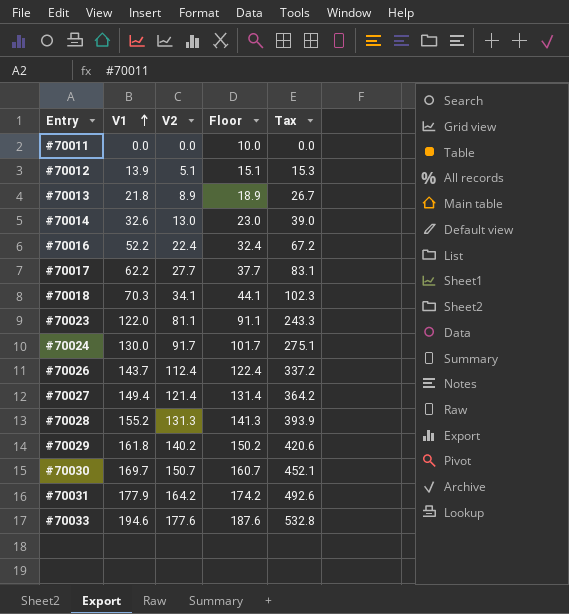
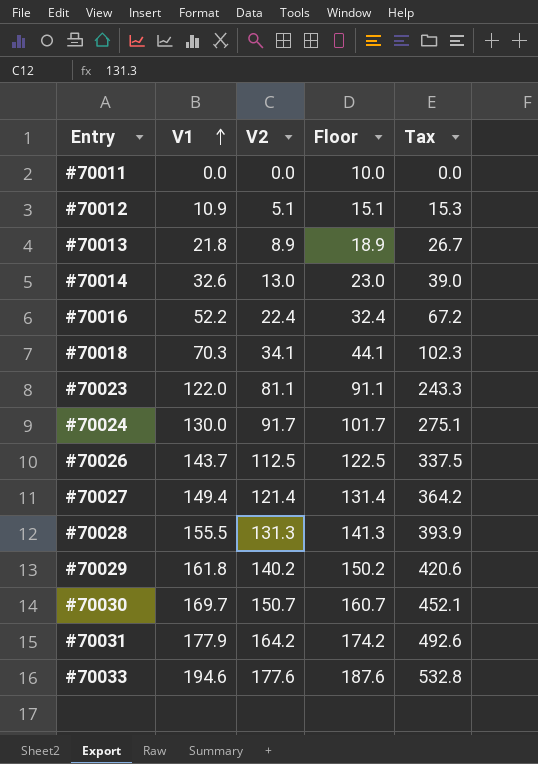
row #70017: 62.2 | 27.7 | 37.7 | 83.1 -> none
#70012 | V1: 13.9 -> 10.9
#70026 | V2: 112.4 -> 112.5
#70026 | Floor: 122.4 -> 122.5
#70026 | Tax: 337.2 -> 337.5
#70028 | V1: 155.2 -> 155.5

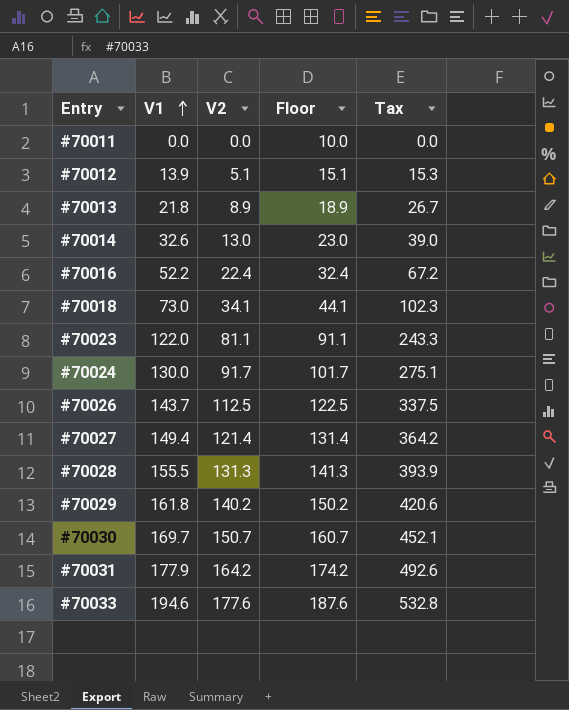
#70012 | V1: 10.9 -> 13.9
#70018 | V1: 70.3 -> 73.0

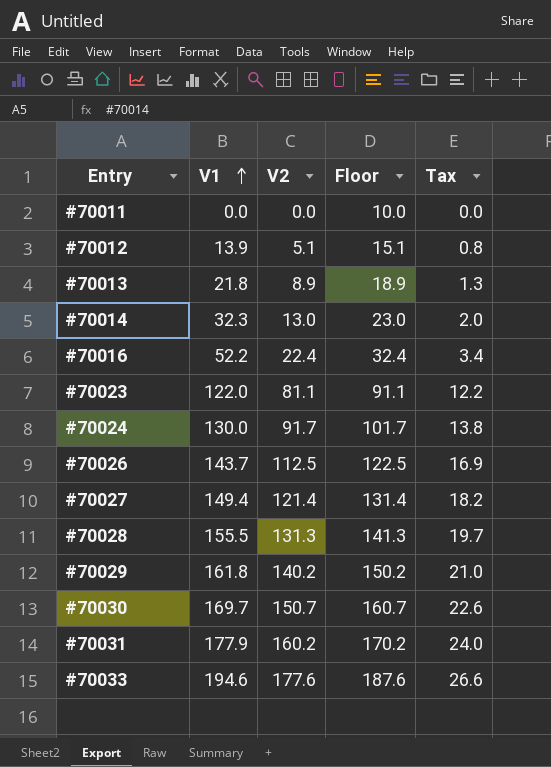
column Tax | formula: [V2] * 3 -> [V2] * 0.15
row #70018: 73.0 | 34.1 | 44.1 | 102.3 -> none
#70014 | V1: 32.6 -> 32.3
#70031 | V2: 164.2 -> 160.2
#70031 | Floor: 174.2 -> 170.2

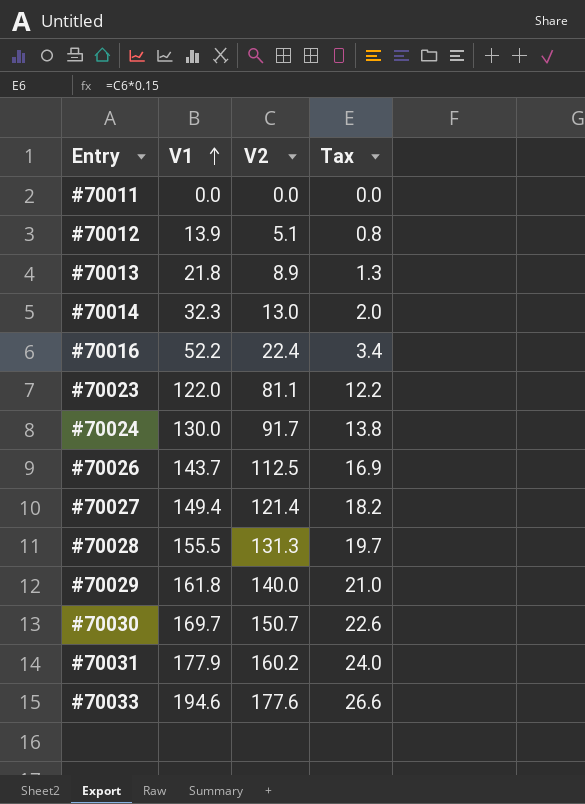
column Floor | formula: [V2] + 10 -> none
#70029 | V2: 140.2 -> 140.0

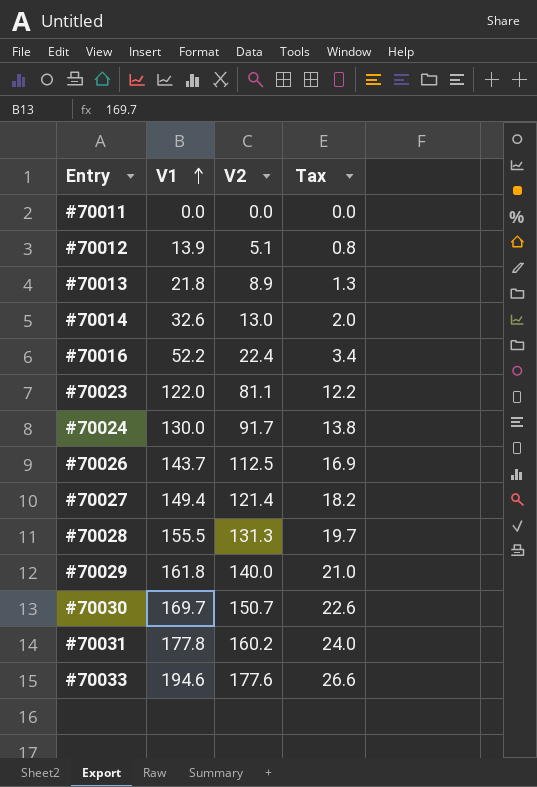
#70014 | V1: 32.3 -> 32.6
#70031 | V1: 177.9 -> 177.8

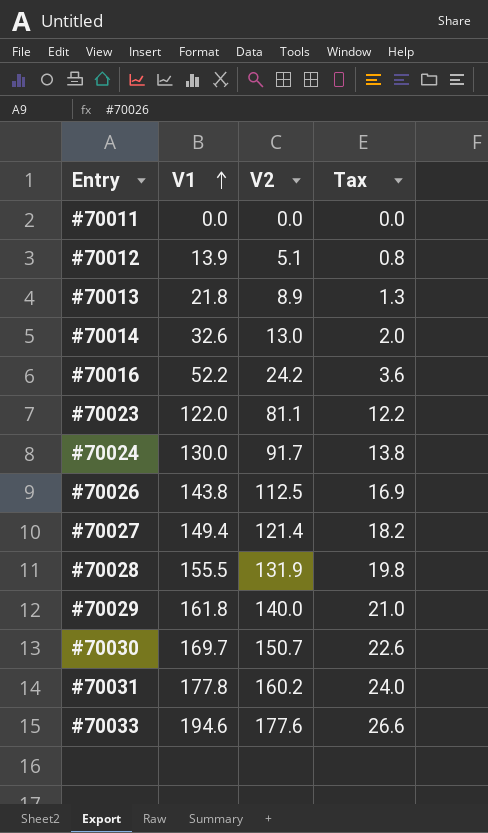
#70016 | V2: 22.4 -> 24.2
#70016 | Tax: 3.4 -> 3.6
#70026 | V1: 143.7 -> 143.8
#70028 | V2: 131.3 -> 131.9
#70028 | Tax: 19.7 -> 19.8

